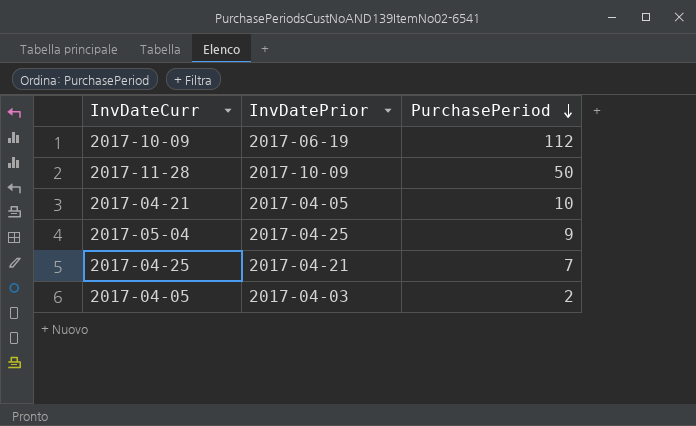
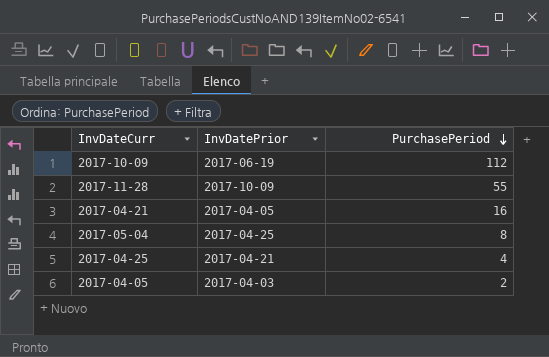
2017-11-28 | PurchasePeriod: 50 -> 55
2017-04-21 | PurchasePeriod: 10 -> 16
2017-05-04 | PurchasePeriod: 9 -> 8
2017-04-25 | PurchasePeriod: 7 -> 4

